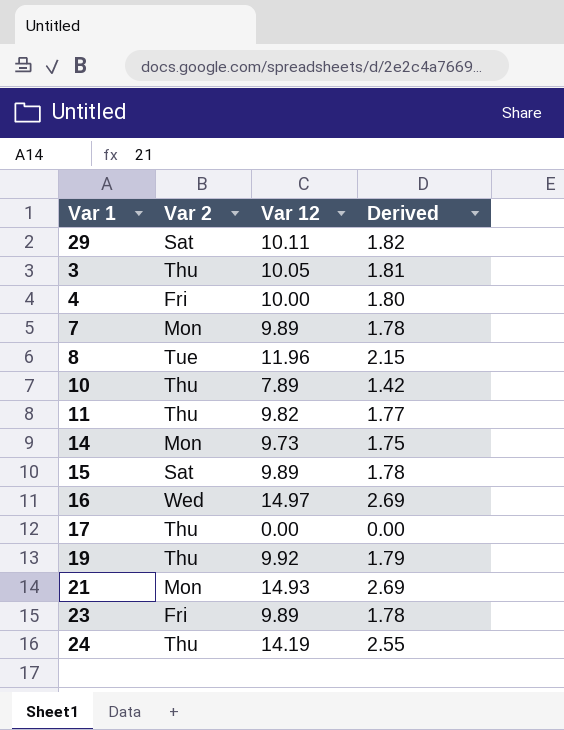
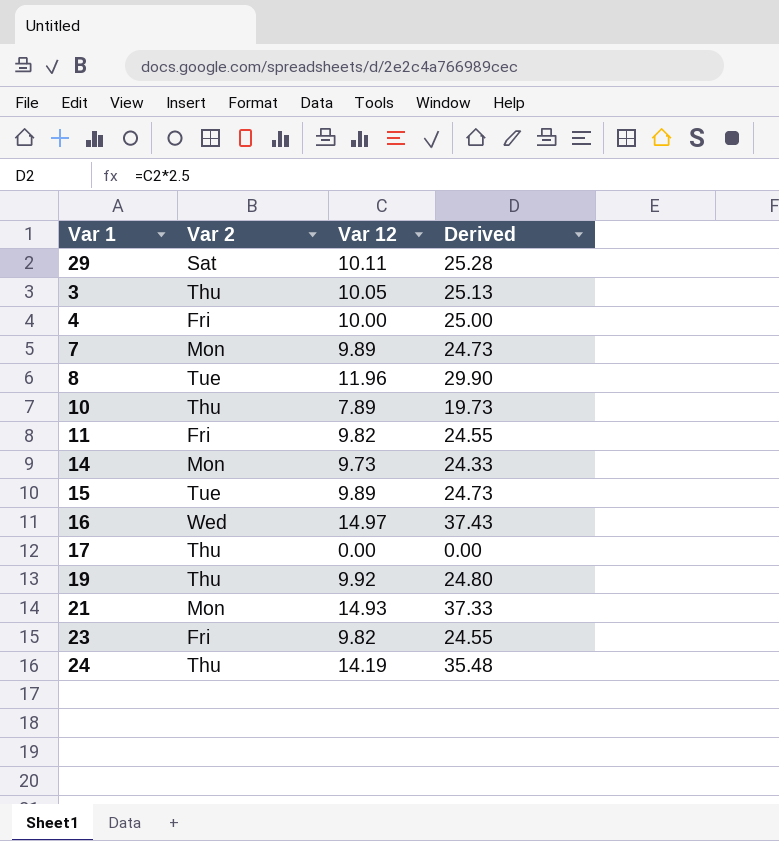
column Derived | formula: [Var 12] * 0.18 -> [Var 12] * 2.5
11 | Var 2: Thu -> Fri
15 | Var 2: Sat -> Tue
23 | Var 12: 9.89 -> 9.82

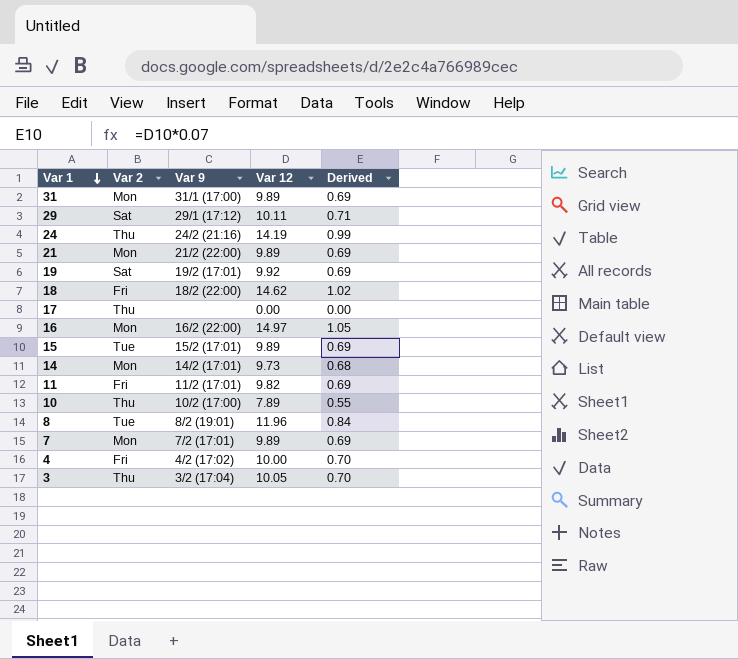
row order: none -> Var 1 descending
column Var 9 | position: none -> 3
column Derived | formula: [Var 12] * 2.5 -> [Var 12] * 0.07
row 23: Fri | 9.82 | 24.55 -> none
row 31: none -> Mon | 31/1 (17:00) | 9.89 | 0.69
21 | Var 12: 14.93 -> 9.89
19 | Var 2: Thu -> Sat
row 18: none -> Fri | 18/2 (22:00) | 14.62 | 1.02
16 | Var 2: Wed -> Mon

